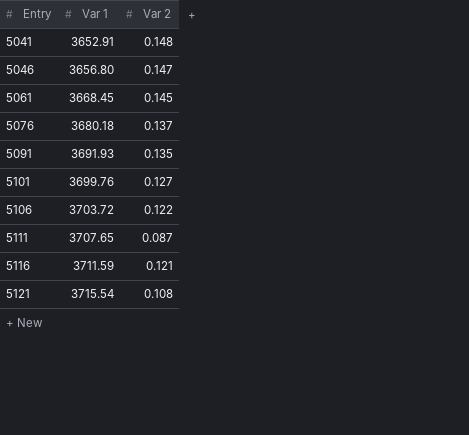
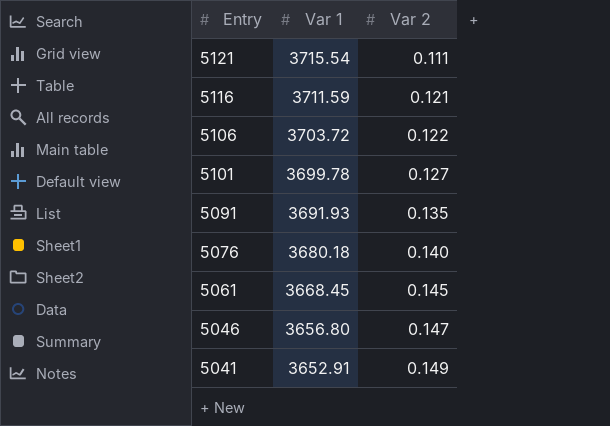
row order: Entry ascending -> Entry descending
row 5111: 3707.65 | 0.087 -> none
5121 | Var 2: 0.108 -> 0.111
5101 | Var 1: 3699.76 -> 3699.78
5076 | Var 2: 0.137 -> 0.140
5041 | Var 2: 0.148 -> 0.149

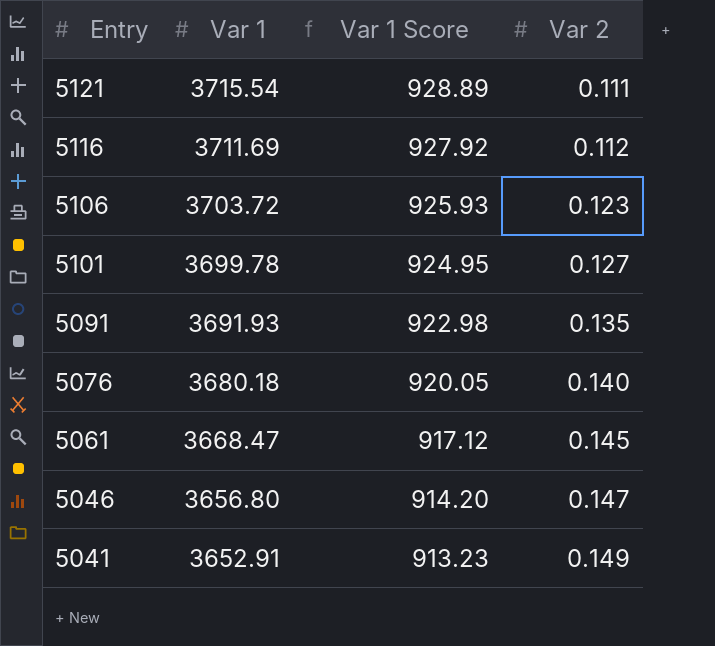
column Var 1 Score | formula: none -> [Var 1] * 0.25
5116 | Var 1: 3711.59 -> 3711.69
5116 | Var 2: 0.121 -> 0.112
5106 | Var 2: 0.122 -> 0.123
5061 | Var 1: 3668.45 -> 3668.47

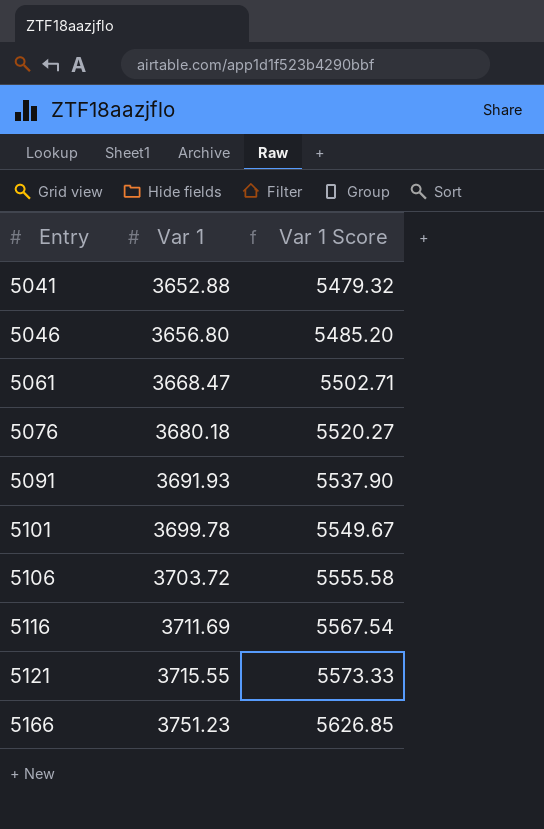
row order: Entry descending -> Entry ascending
column Var 2 | position: 4 -> none
column Var 1 Score | formula: [Var 1] * 0.25 -> [Var 1] * 1.5
5041 | Var 1: 3652.91 -> 3652.88
5121 | Var 1: 3715.54 -> 3715.55
row 5166: none -> 3751.23 | 5626.85

